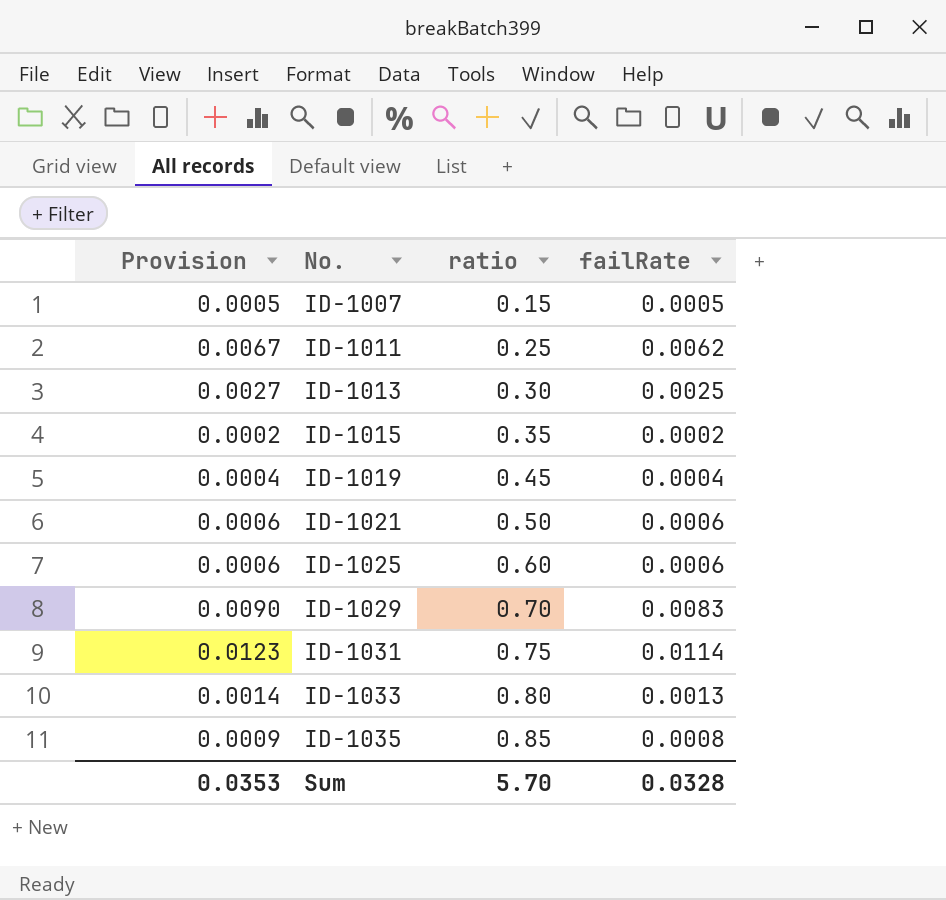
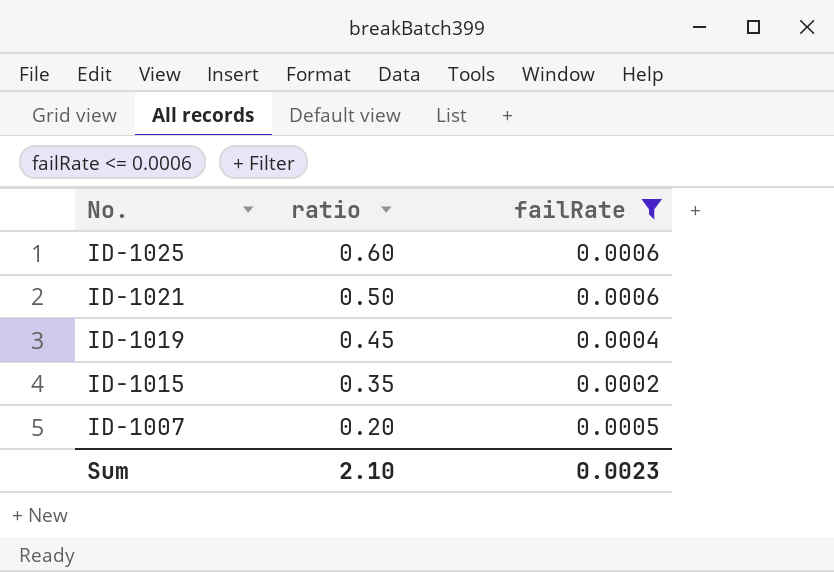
filter: none -> failRate <= 0.0006
row order: No. ascending -> No. descending
column Provision | formula: [failRate] * 1.08 -> none
ID-1007 | ratio: 0.15 -> 0.20
Sum | ratio: 5.70 -> 2.10
Sum | failRate: 0.0328 -> 0.0023

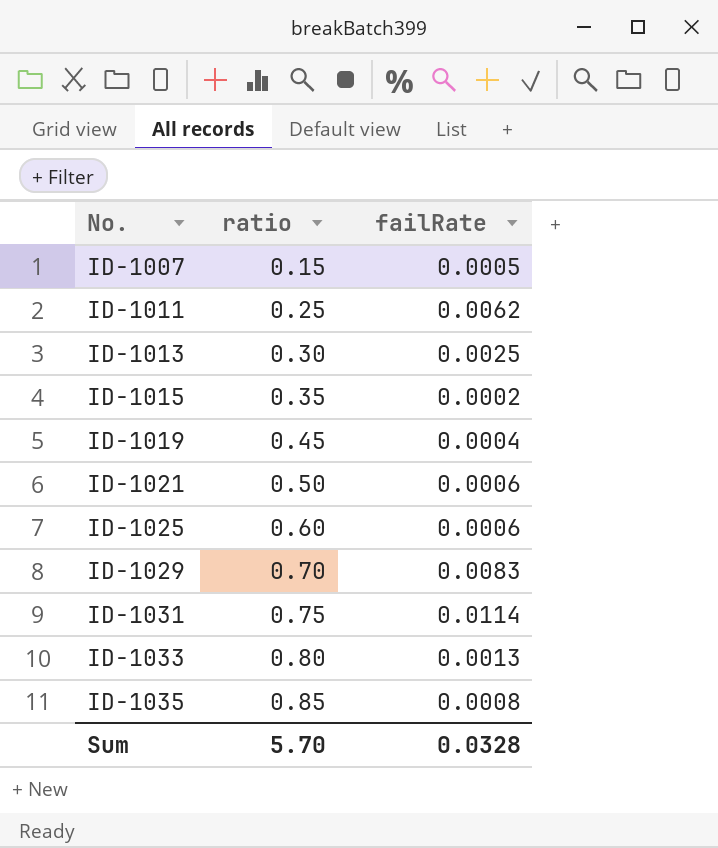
filter: failRate <= 0.0006 -> none
row order: No. descending -> No. ascending
ID-1007 | ratio: 0.20 -> 0.15
Sum | ratio: 2.10 -> 5.70
Sum | failRate: 0.0023 -> 0.0328

